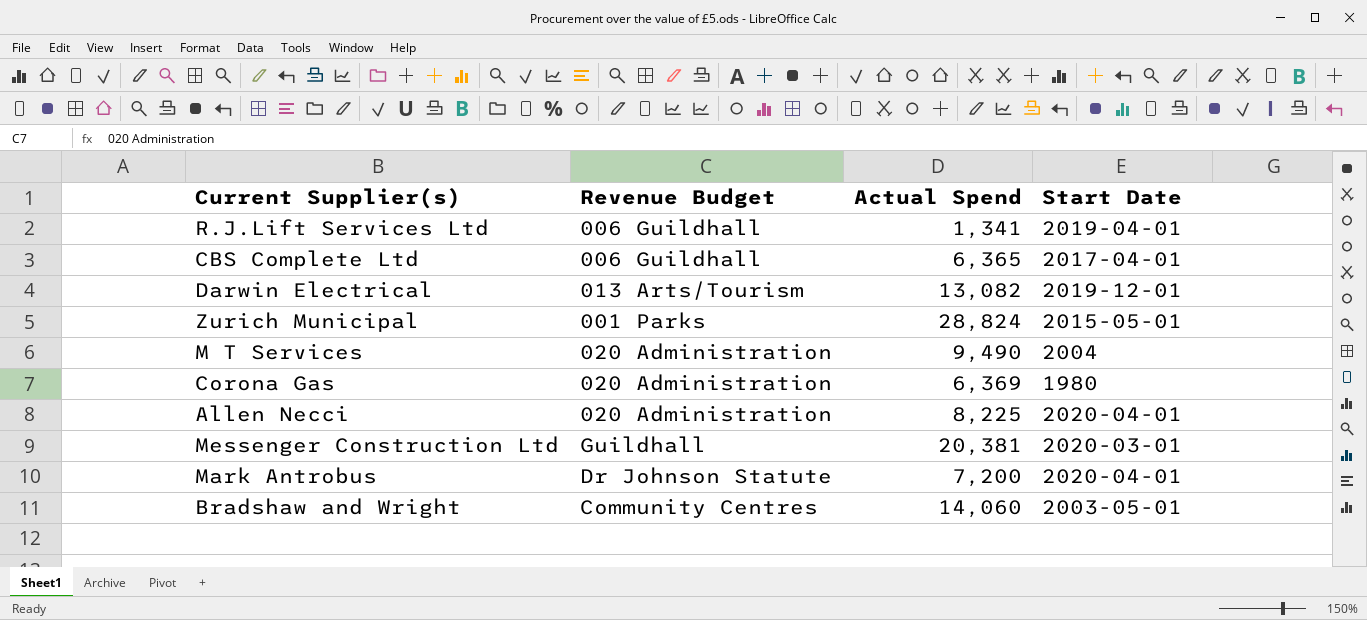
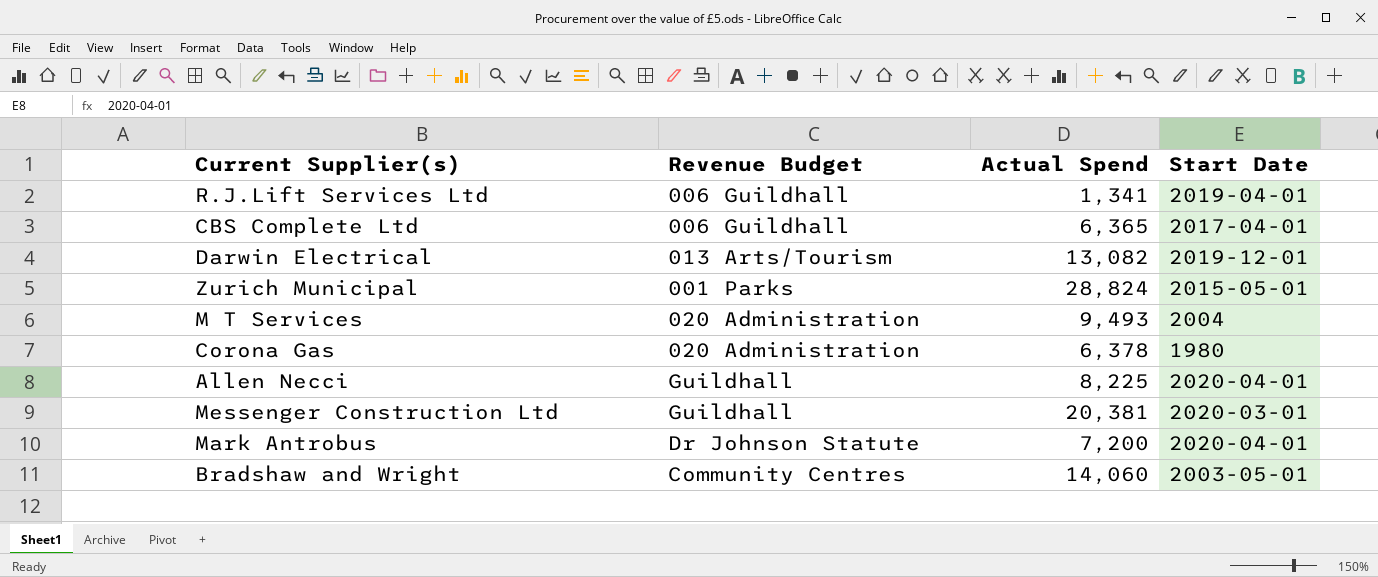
M T Services | Actual Spend: 9,490 -> 9,493
Corona Gas | Actual Spend: 6,369 -> 6,378
Allen Necci | Revenue Budget: 020 Administration -> Guildhall

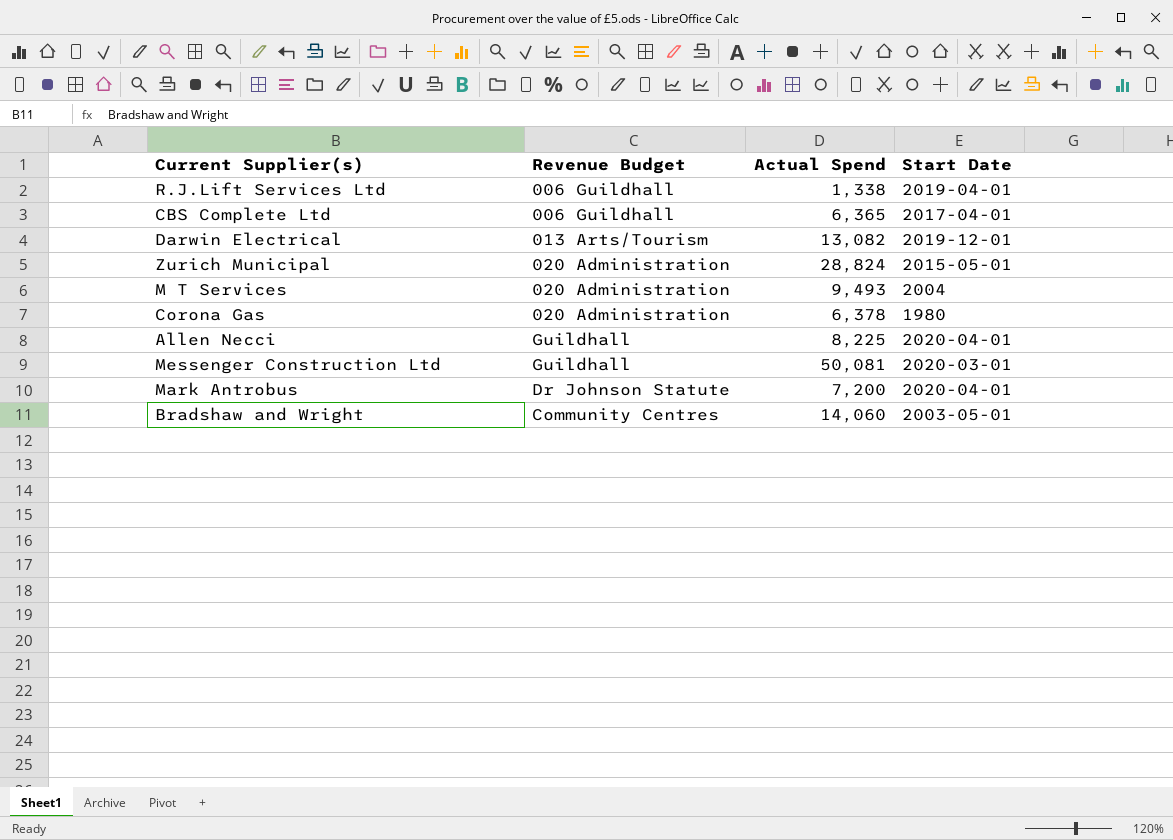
R.J.Lift Services Ltd | Actual Spend: 1,341 -> 1,338
Zurich Municipal | Revenue Budget: 001 Parks -> 020 Administration
Messenger Construction Ltd | Actual Spend: 20,381 -> 50,081

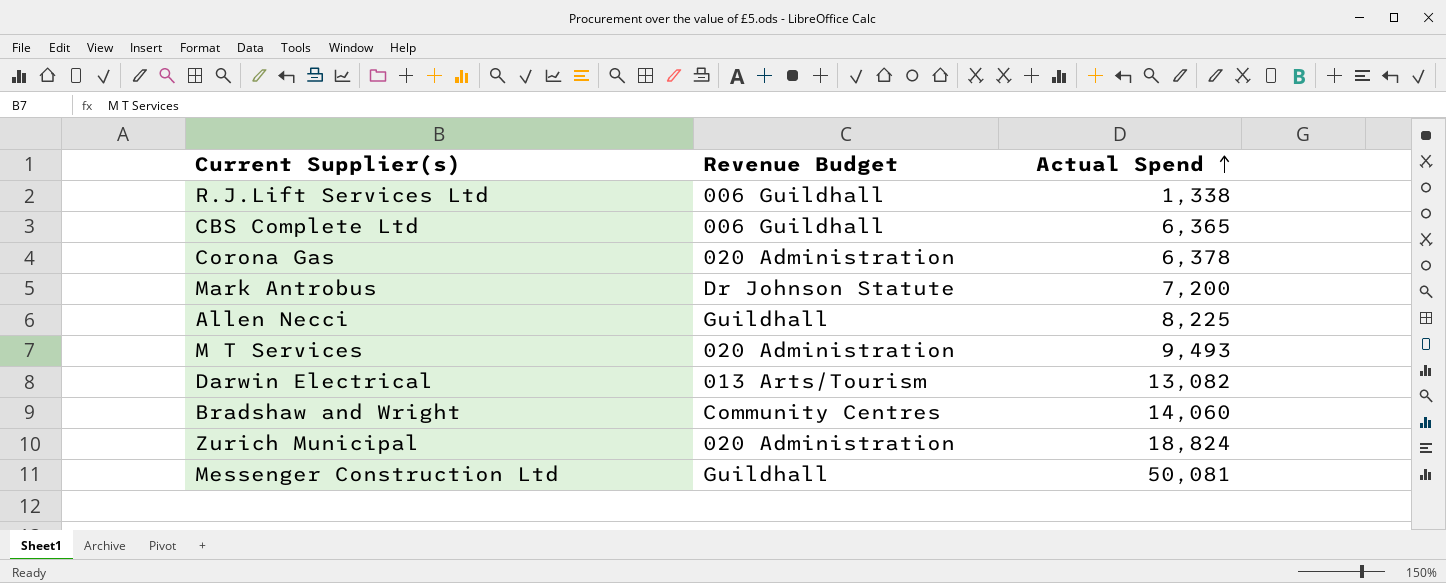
row order: none -> Actual Spend ascending
column Start Date | position: 4 -> none
Zurich Municipal | Actual Spend: 28,824 -> 18,824

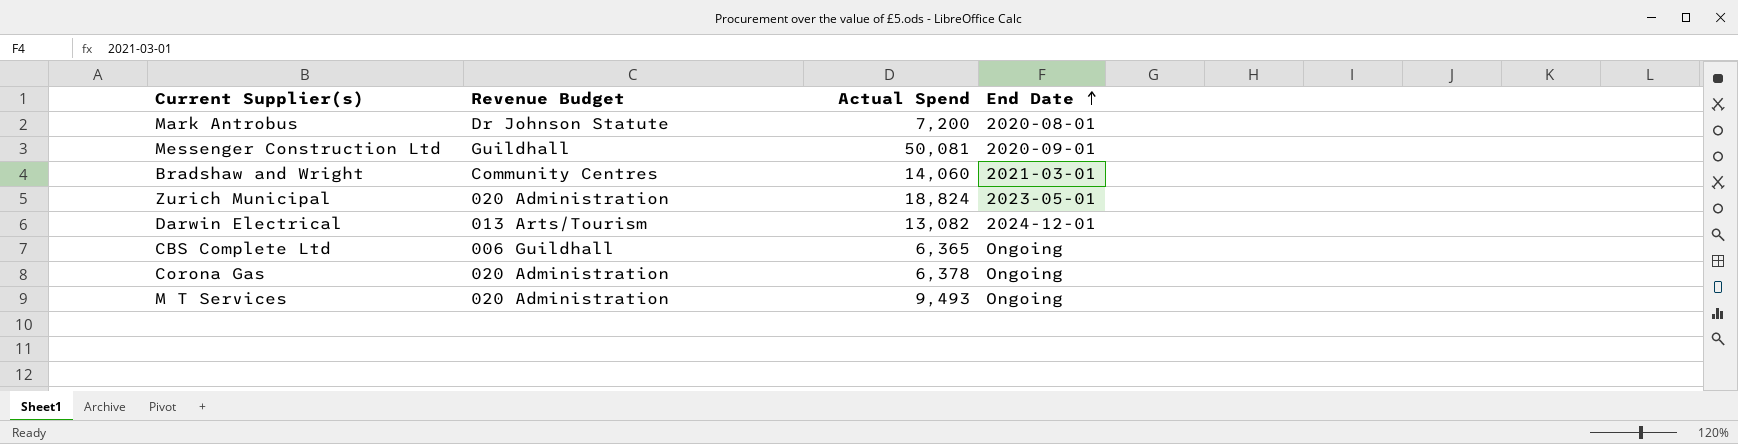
row order: Actual Spend ascending -> End Date ascending
column End Date | position: none -> 4
row R.J.Lift Services Ltd: 006 Guildhall | 1,338 -> none
row Allen Necci: Guildhall | 8,225 -> none

